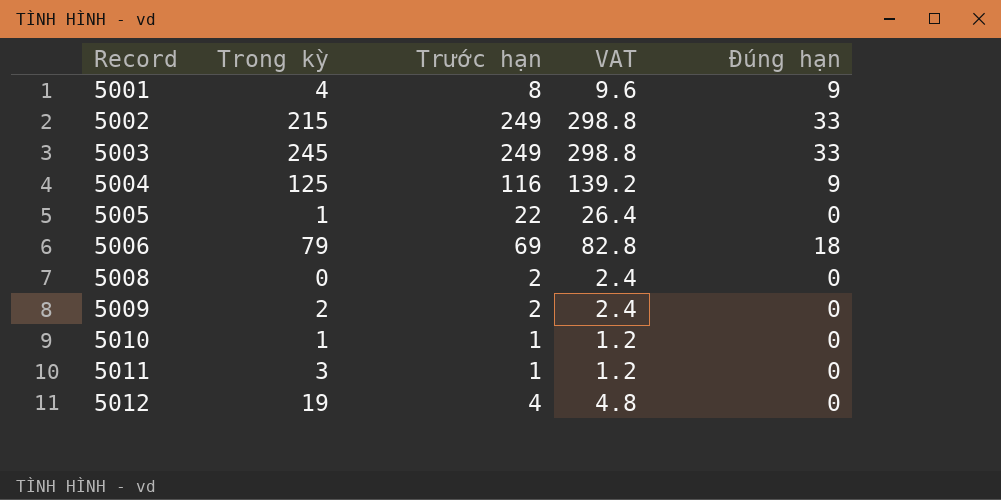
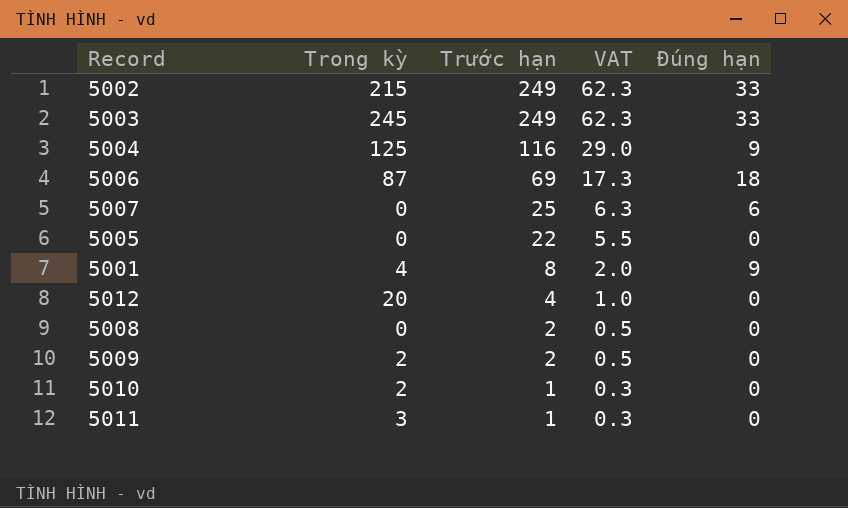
row order: Record ascending -> Trước hạn descending
column VAT | formula: [Trước hạn] * 1.2 -> [Trước hạn] * 0.25
5006 | Trong kỳ: 79 -> 87
row 5007: none -> 0 | 25 | 6.3 | 6
5005 | Trong kỳ: 1 -> 0
5012 | Trong kỳ: 19 -> 20
5010 | Trong kỳ: 1 -> 2

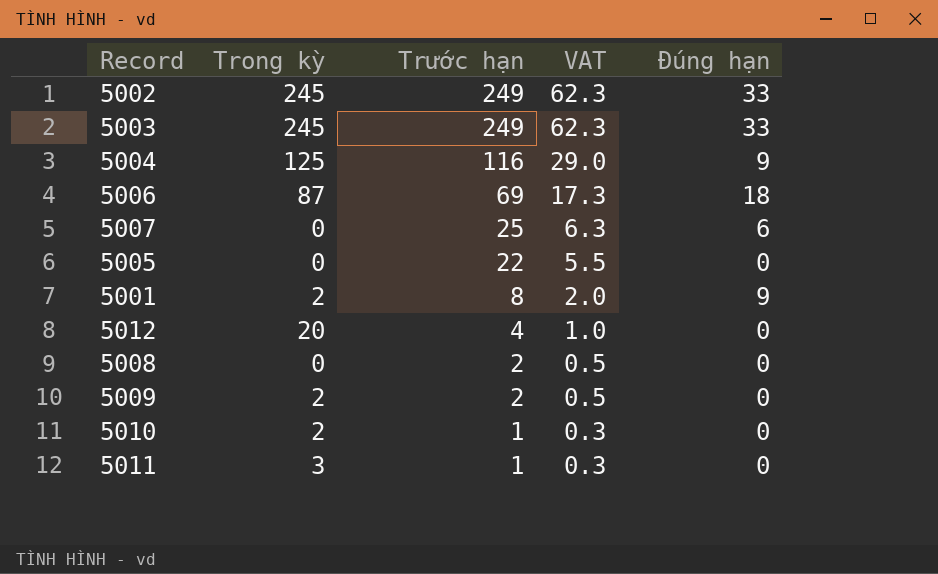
5002 | Trong kỳ: 215 -> 245
5001 | Trong kỳ: 4 -> 2

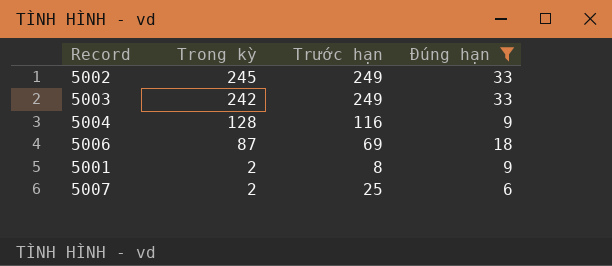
filter: none -> Đúng hạn != 0
row order: Trước hạn descending -> Trong kỳ descending
column VAT | formula: [Trước hạn] * 0.25 -> none
5003 | Trong kỳ: 245 -> 242
5004 | Trong kỳ: 125 -> 128
5007 | Trong kỳ: 0 -> 2

